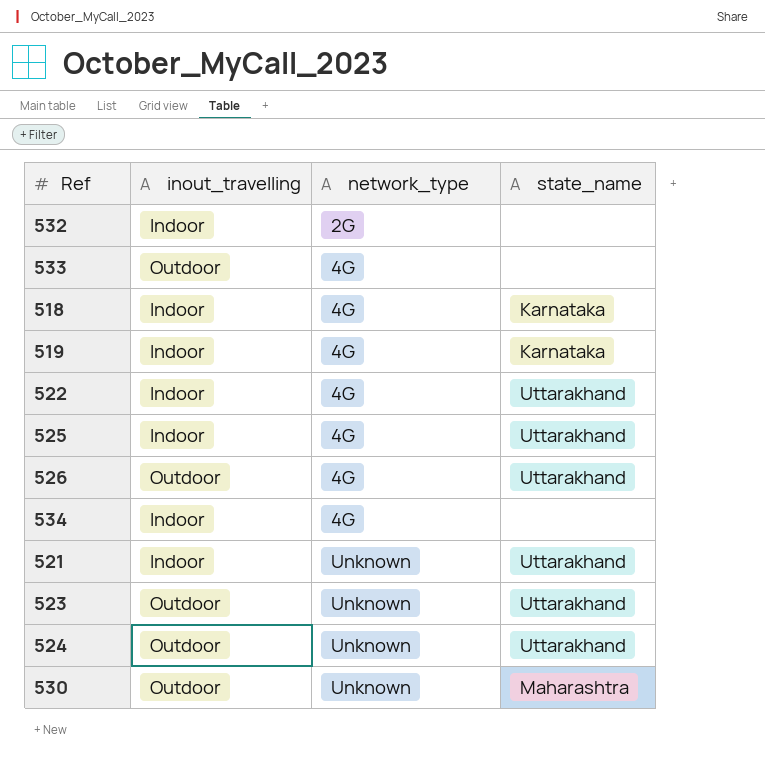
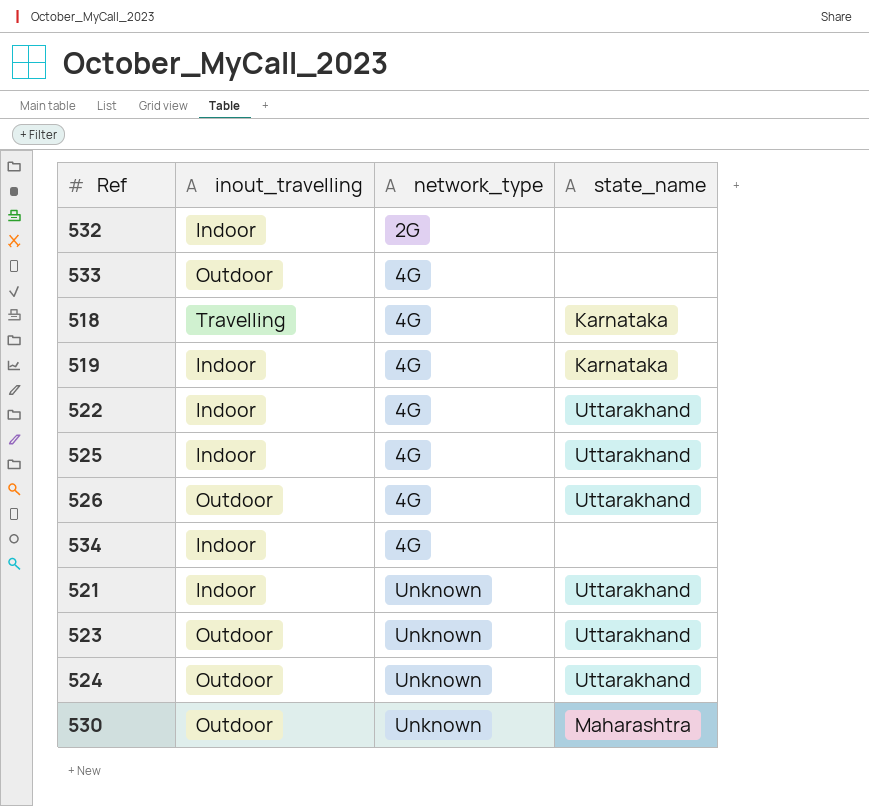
518 | inout_travelling: Indoor -> Travelling

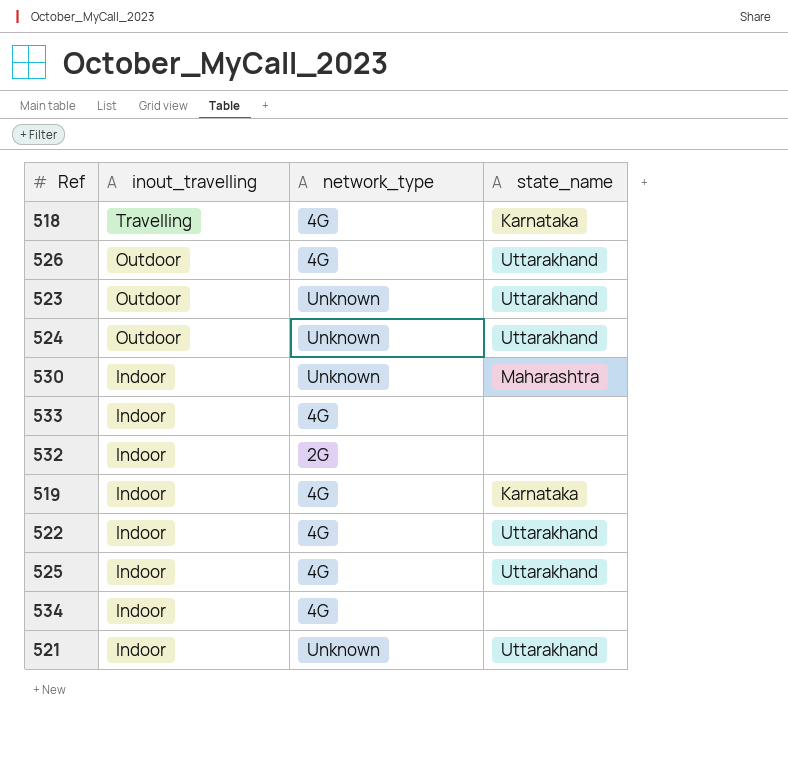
row order: network_type ascending -> inout_travelling descending
530 | inout_travelling: Outdoor -> Indoor
533 | inout_travelling: Outdoor -> Indoor

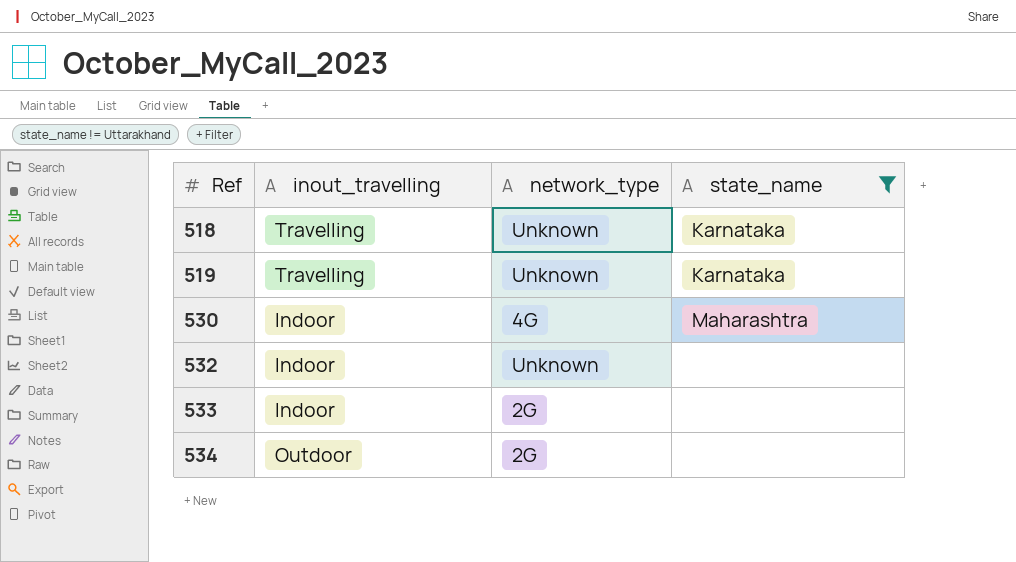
filter: none -> state_name != Uttarakhand
row order: inout_travelling descending -> Ref ascending
518 | network_type: 4G -> Unknown
519 | inout_travelling: Indoor -> Travelling
519 | network_type: 4G -> Unknown
530 | network_type: Unknown -> 4G
532 | network_type: 2G -> Unknown
533 | network_type: 4G -> 2G
534 | inout_travelling: Indoor -> Outdoor
534 | network_type: 4G -> 2G

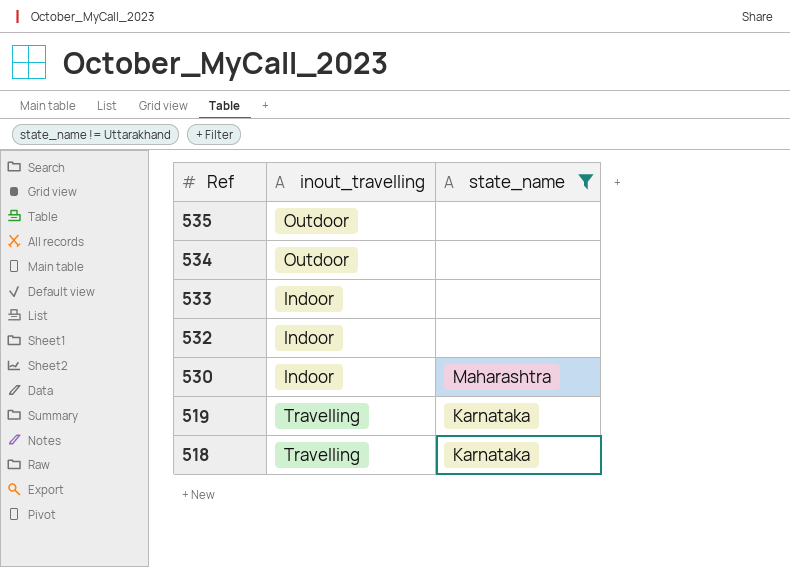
row order: Ref ascending -> Ref descending
column network_type | position: 3 -> none
row 535: none -> Outdoor | none

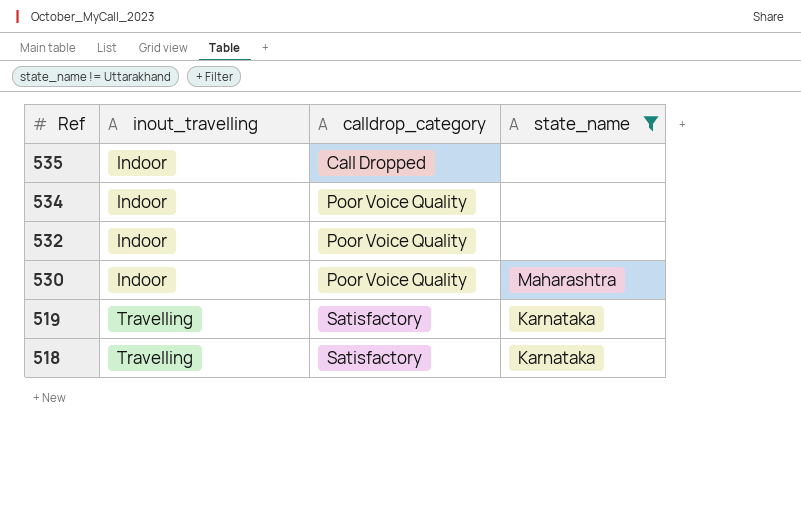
column calldrop_category | position: none -> 3
row 533: Indoor | none -> none
535 | inout_travelling: Outdoor -> Indoor
534 | inout_travelling: Outdoor -> Indoor

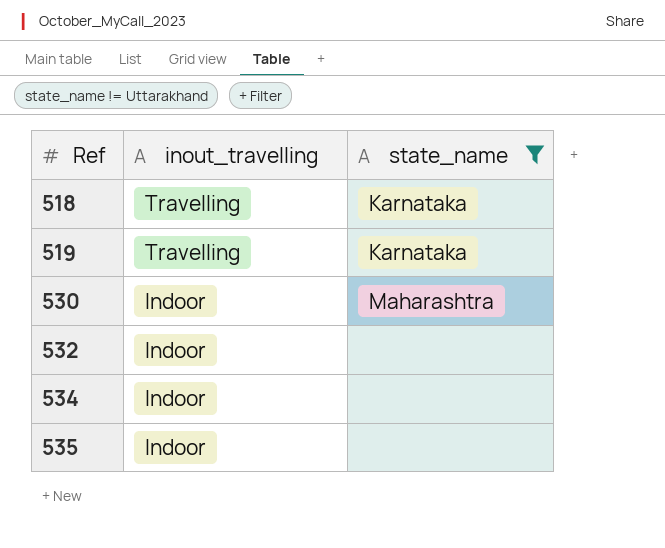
row order: Ref descending -> Ref ascending
column calldrop_category | position: 3 -> none

